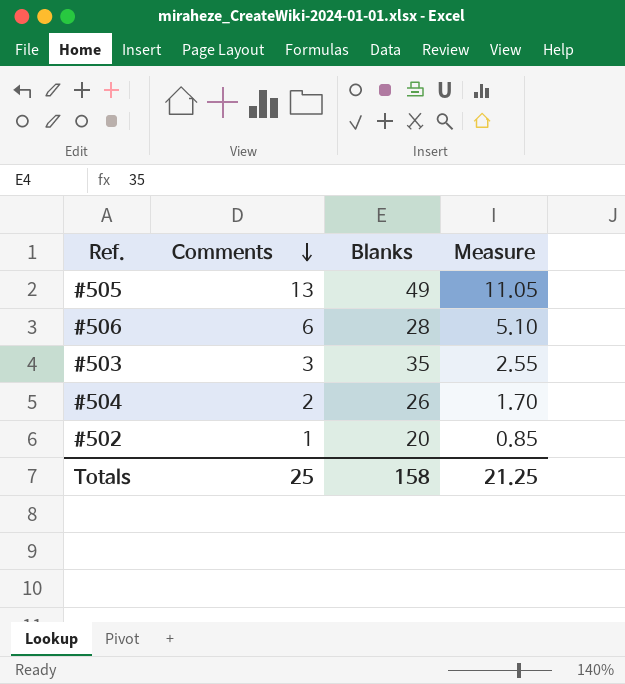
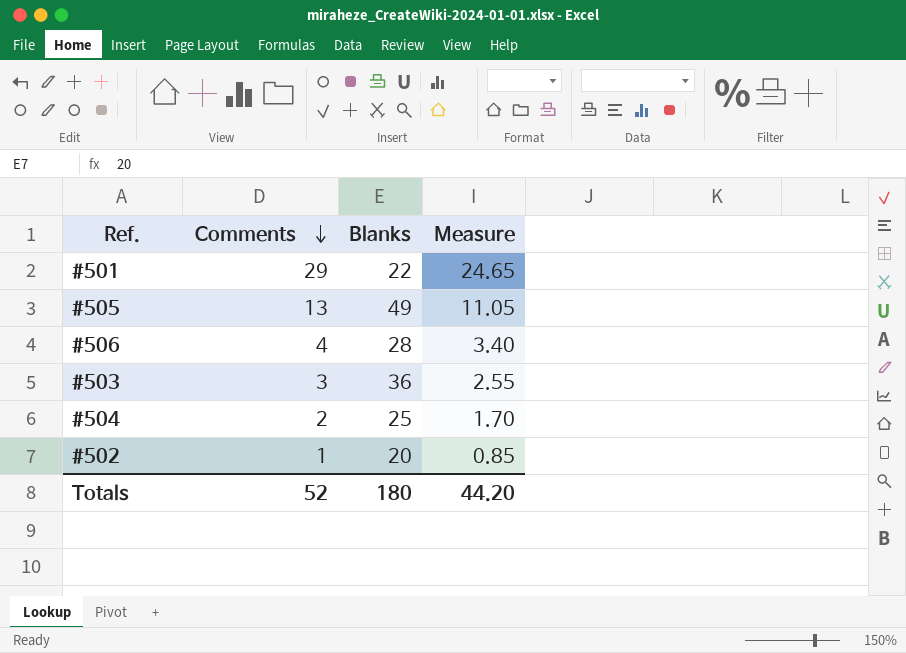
row #501: none -> 29 | 22 | 24.65
#506 | Comments: 6 -> 4
#506 | Measure: 5.10 -> 3.40
#503 | Blanks: 35 -> 36
#504 | Blanks: 26 -> 25
Totals | Comments: 25 -> 52
Totals | Blanks: 158 -> 180
Totals | Measure: 21.25 -> 44.20

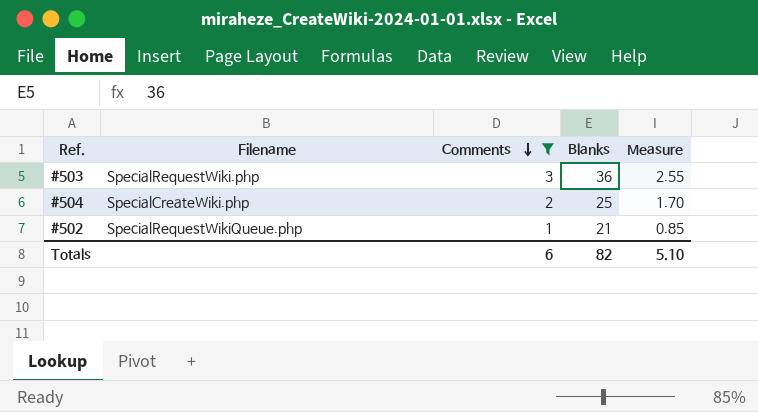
filter: none -> Comments <= 3
column Filename | position: none -> 2
#502 | Blanks: 20 -> 21
Totals | Comments: 52 -> 6
Totals | Blanks: 180 -> 82
Totals | Measure: 44.20 -> 5.10

